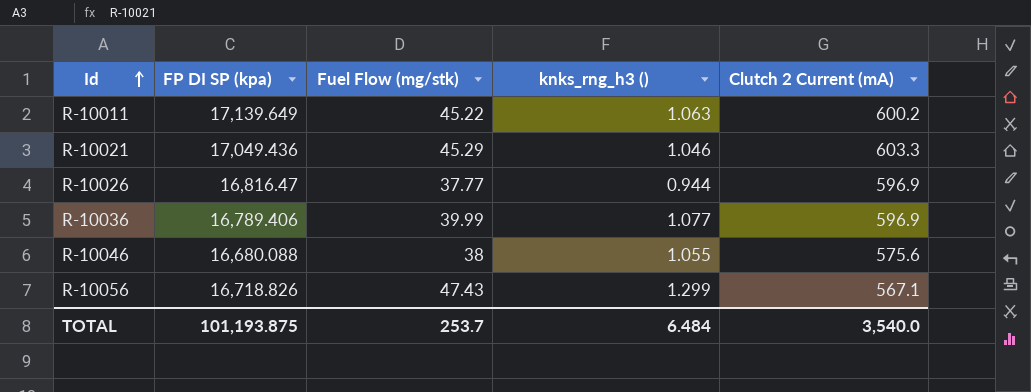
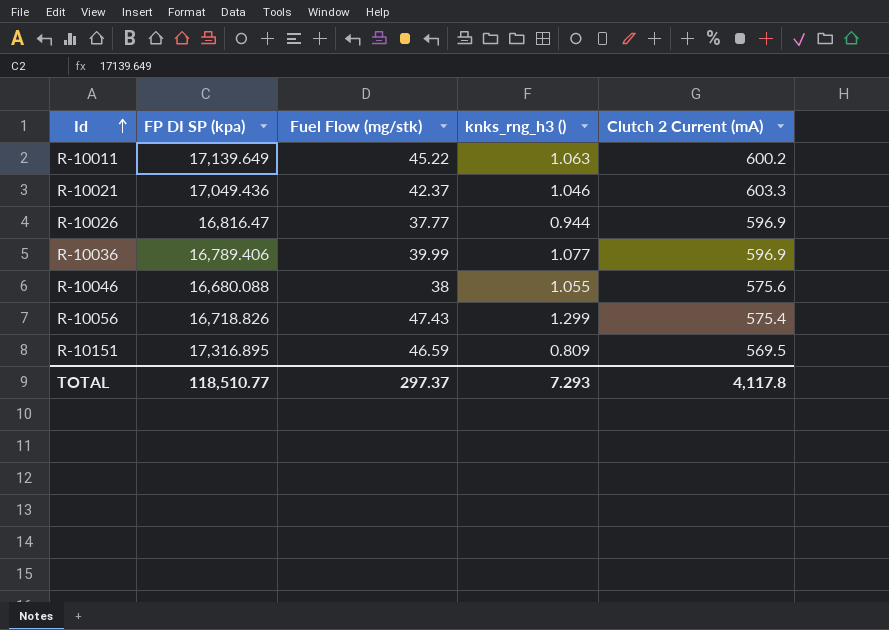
R-10021 | Fuel Flow (mg/stk): 45.29 -> 42.37
R-10056 | Clutch 2 Current (mA): 567.1 -> 575.4
row R-10151: none -> 17,316.895 | 46.59 | 0.809 | 569.5
TOTAL | FP DI SP (kpa): 101,193.875 -> 118,510.77
TOTAL | Fuel Flow (mg/stk): 253.7 -> 297.37
TOTAL | knks_rng_h3 (): 6.484 -> 7.293
TOTAL | Clutch 2 Current (mA): 3,540.0 -> 4,117.8

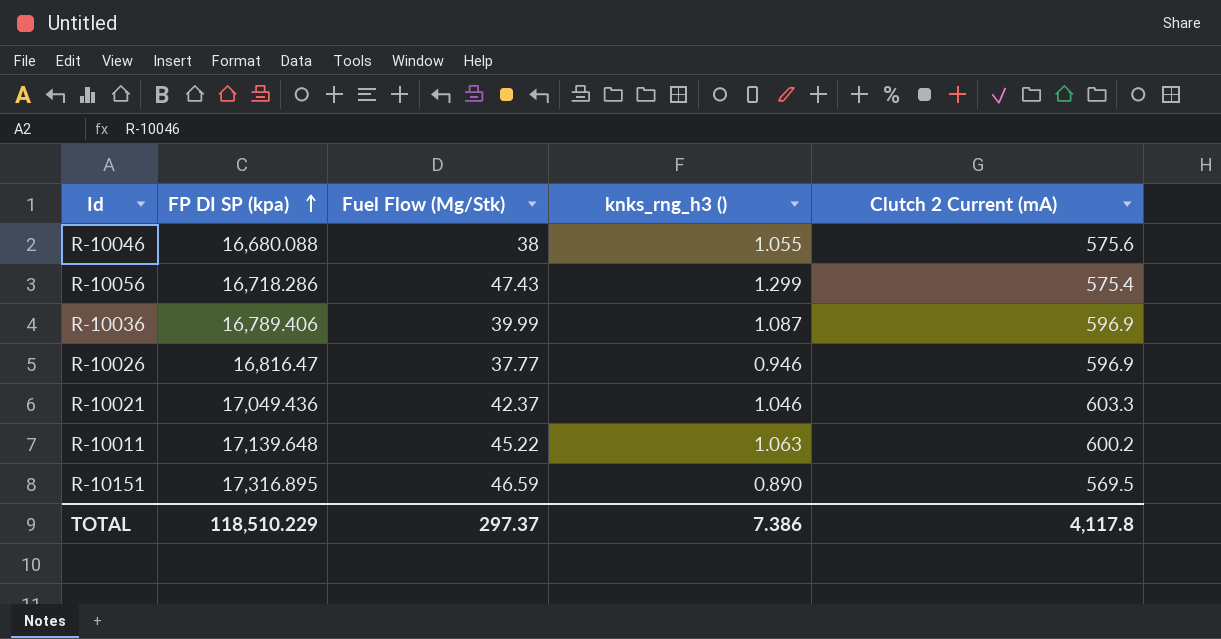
row order: Id ascending -> FP DI SP (kpa) ascending
column name: Fuel Flow (mg/stk) -> Fuel Flow (Mg/Stk)
R-10056 | FP DI SP (kpa): 16,718.826 -> 16,718.286
R-10036 | knks_rng_h3 (): 1.077 -> 1.087
R-10026 | knks_rng_h3 (): 0.944 -> 0.946
R-10011 | FP DI SP (kpa): 17,139.649 -> 17,139.648
R-10151 | knks_rng_h3 (): 0.809 -> 0.890
TOTAL | FP DI SP (kpa): 118,510.77 -> 118,510.229
TOTAL | knks_rng_h3 (): 7.293 -> 7.386

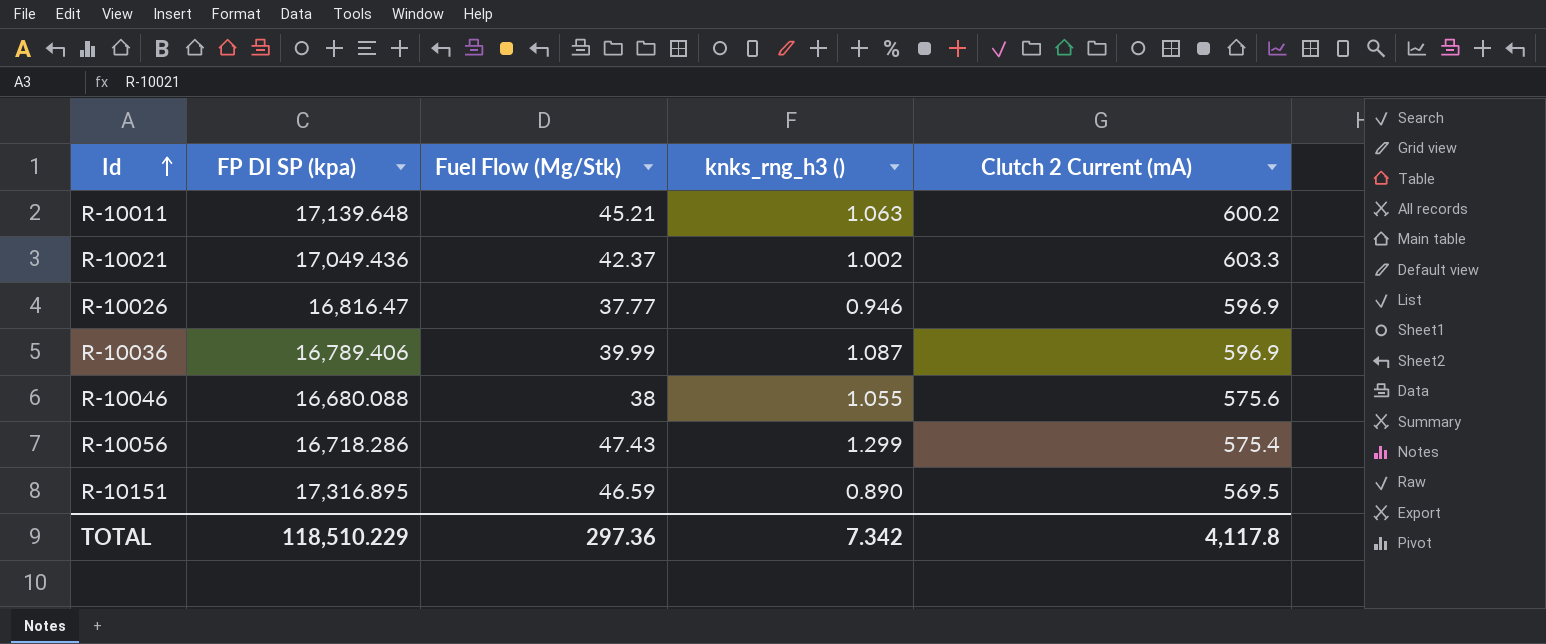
row order: FP DI SP (kpa) ascending -> Id ascending
R-10011 | Fuel Flow (Mg/Stk): 45.22 -> 45.21
R-10021 | knks_rng_h3 (): 1.046 -> 1.002
TOTAL | Fuel Flow (Mg/Stk): 297.37 -> 297.36
TOTAL | knks_rng_h3 (): 7.386 -> 7.342

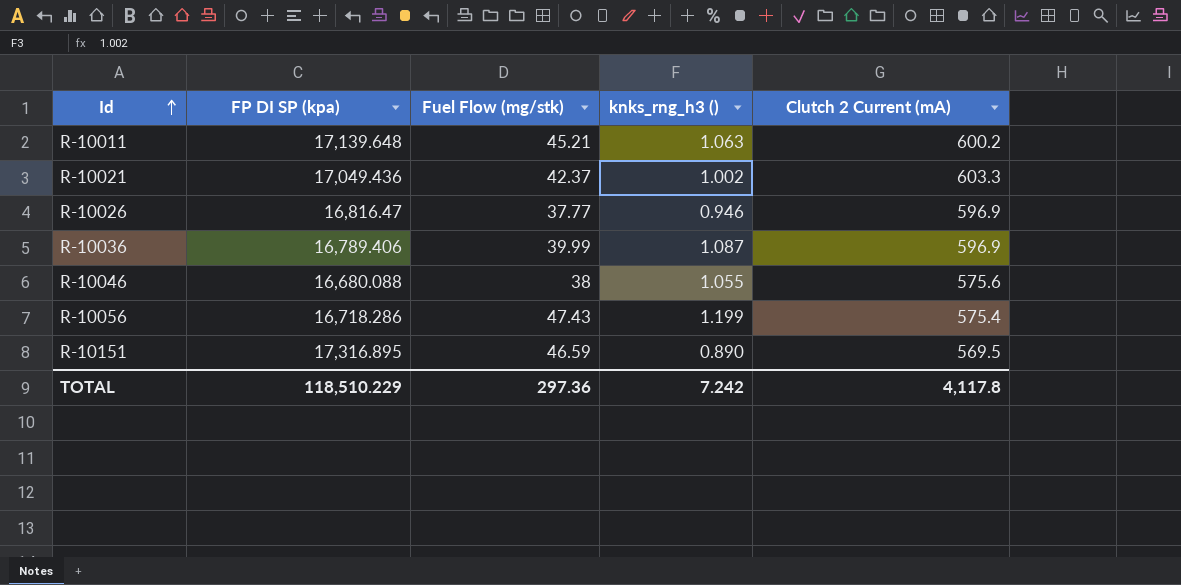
column name: Fuel Flow (Mg/Stk) -> Fuel Flow (mg/stk)
R-10056 | knks_rng_h3 (): 1.299 -> 1.199
TOTAL | knks_rng_h3 (): 7.342 -> 7.242

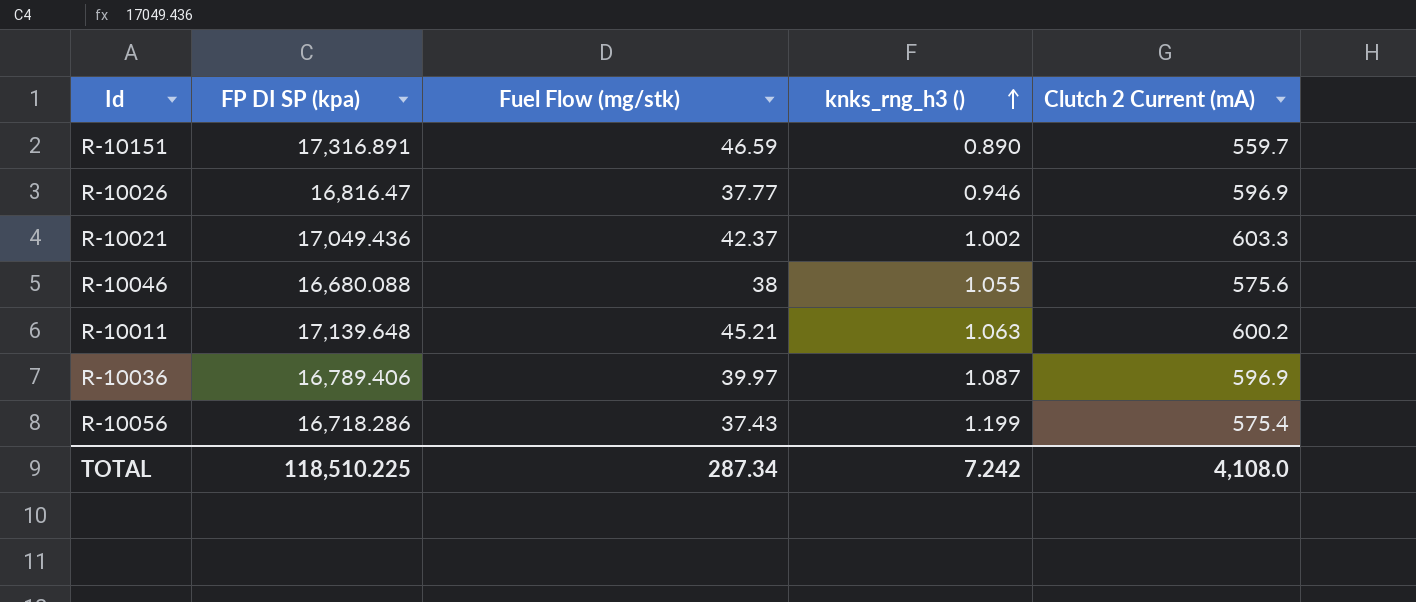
row order: Id ascending -> knks_rng_h3 () ascending
R-10151 | FP DI SP (kpa): 17,316.895 -> 17,316.891
R-10151 | Clutch 2 Current (mA): 569.5 -> 559.7
R-10036 | Fuel Flow (mg/stk): 39.99 -> 39.97
R-10056 | Fuel Flow (mg/stk): 47.43 -> 37.43
TOTAL | FP DI SP (kpa): 118,510.229 -> 118,510.225
TOTAL | Fuel Flow (mg/stk): 297.36 -> 287.34
TOTAL | Clutch 2 Current (mA): 4,117.8 -> 4,108.0

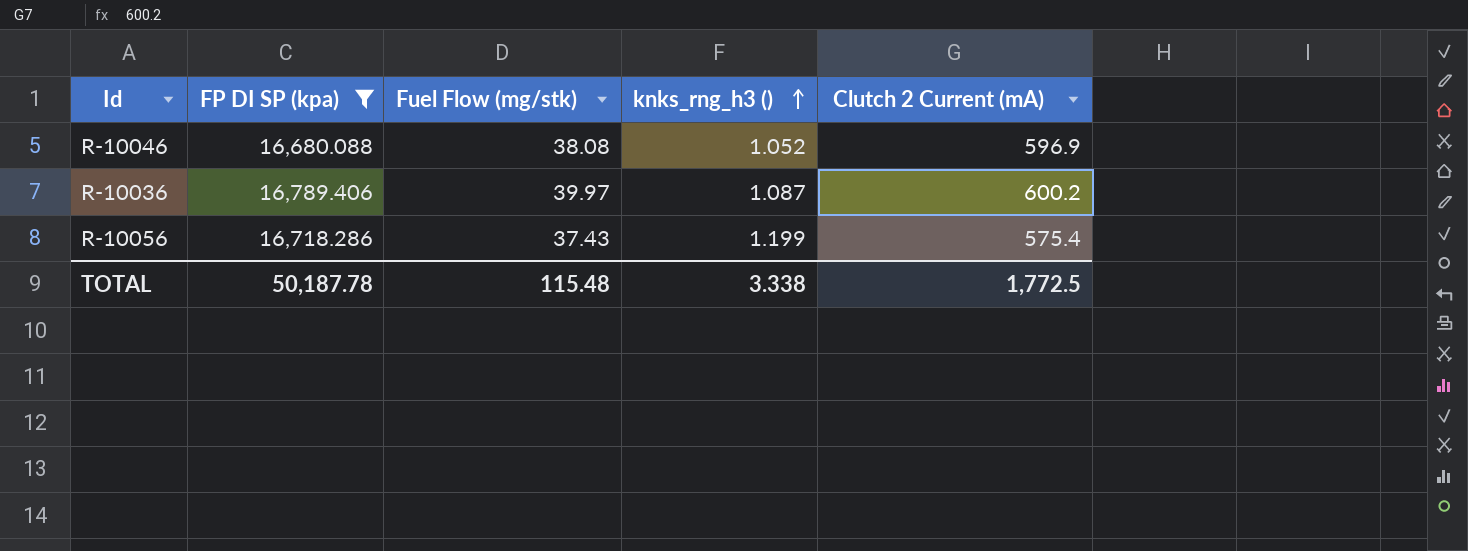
filter: none -> FP DI SP (kpa) <= 16,789.406
R-10046 | Fuel Flow (mg/stk): 38 -> 38.08
R-10046 | knks_rng_h3 (): 1.055 -> 1.052
R-10046 | Clutch 2 Current (mA): 575.6 -> 596.9
R-10036 | Clutch 2 Current (mA): 596.9 -> 600.2
TOTAL | FP DI SP (kpa): 118,510.225 -> 50,187.78
TOTAL | Fuel Flow (mg/stk): 287.34 -> 115.48
TOTAL | knks_rng_h3 (): 7.242 -> 3.338
TOTAL | Clutch 2 Current (mA): 4,108.0 -> 1,772.5

